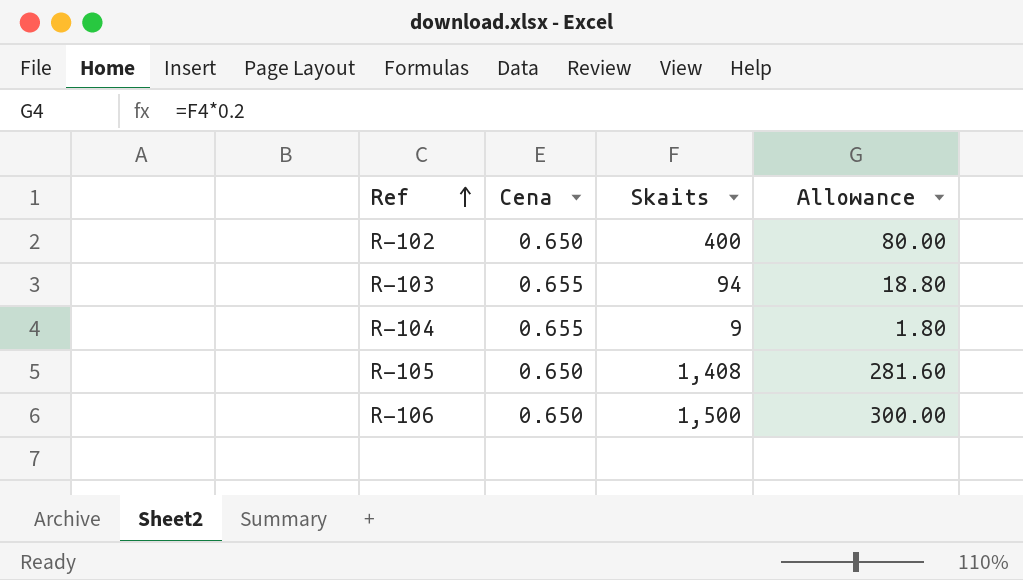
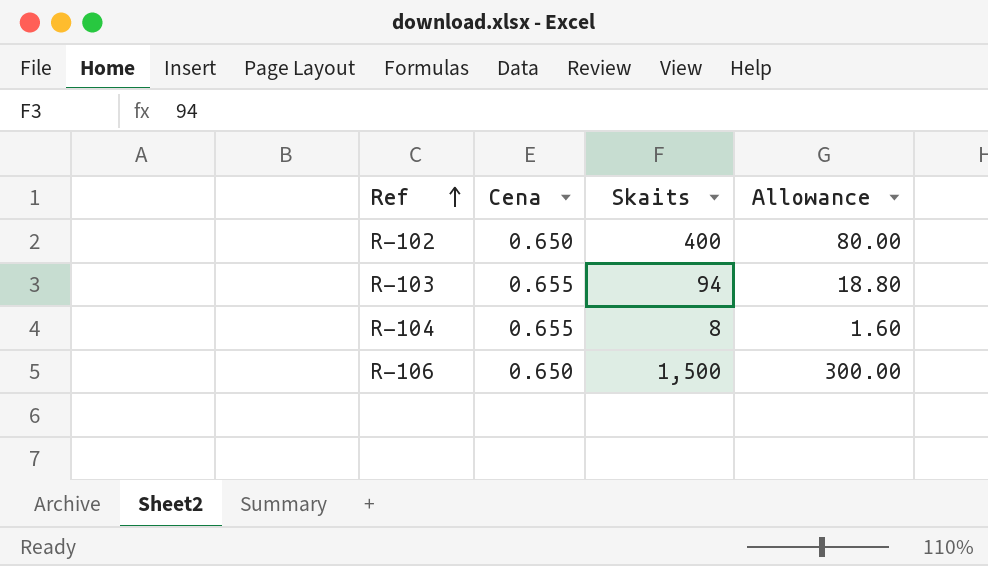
row R-105: 0.650 | 1,408 | 281.60 -> none
R-104 | Skaits: 9 -> 8
R-104 | Allowance: 1.80 -> 1.60

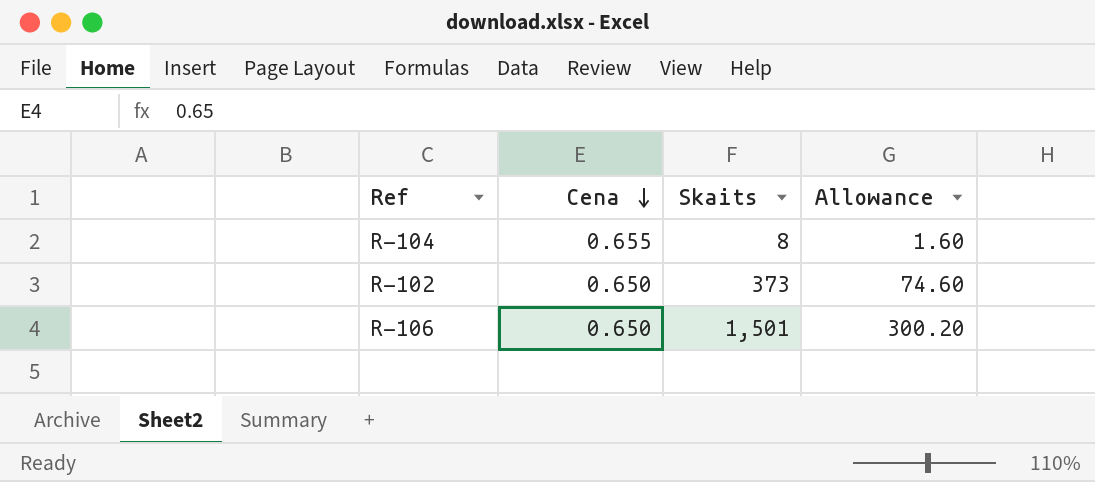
row order: Ref ascending -> Cena descending
row R-103: 0.655 | 94 | 18.80 -> none
R-102 | Skaits: 400 -> 373
R-102 | Allowance: 80.00 -> 74.60
R-106 | Skaits: 1,500 -> 1,501
R-106 | Allowance: 300.00 -> 300.20

